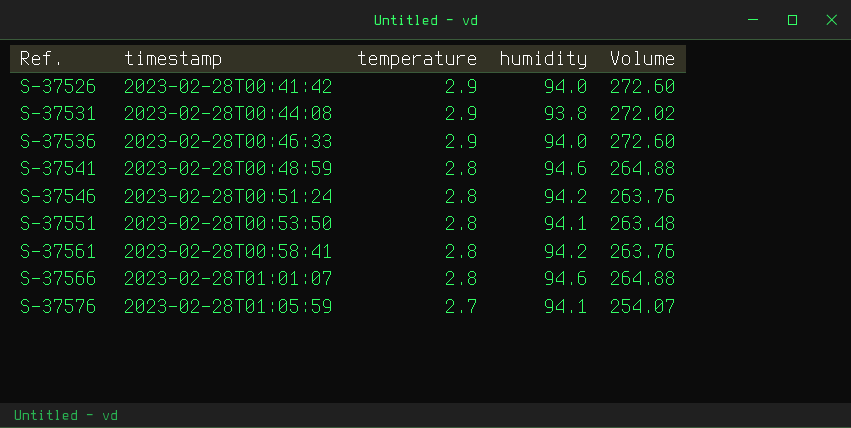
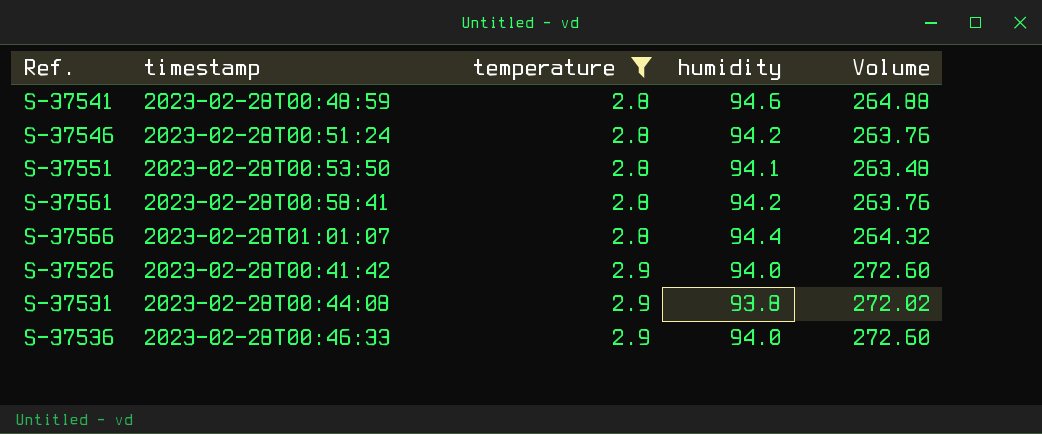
filter: none -> temperature != 2.7
row order: Ref. ascending -> temperature ascending
S-37566 | humidity: 94.6 -> 94.4
S-37566 | Volume: 264.88 -> 264.32

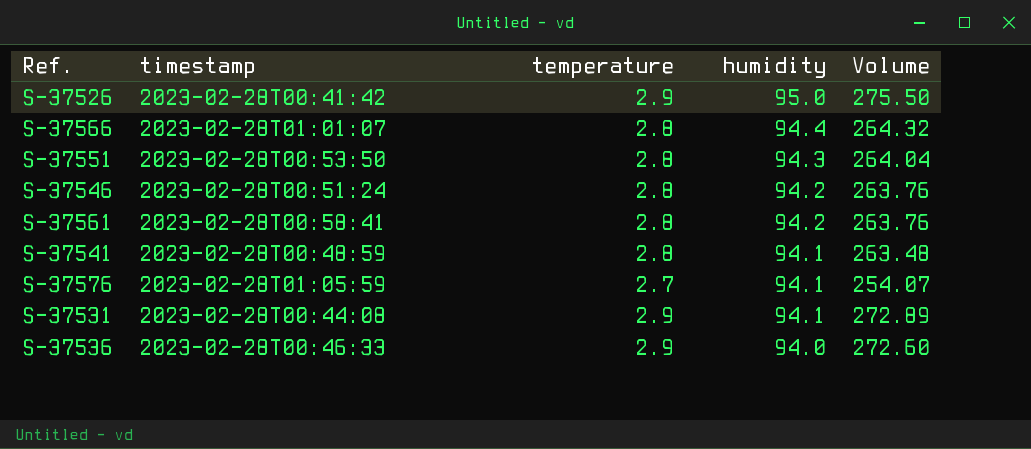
filter: temperature != 2.7 -> none
row order: temperature ascending -> humidity descending
S-37526 | humidity: 94.0 -> 95.0
S-37526 | Volume: 272.60 -> 275.50
S-37551 | humidity: 94.1 -> 94.3
S-37551 | Volume: 263.48 -> 264.04
S-37541 | humidity: 94.6 -> 94.1
S-37541 | Volume: 264.88 -> 263.48
S-37531 | humidity: 93.8 -> 94.1
S-37531 | Volume: 272.02 -> 272.89

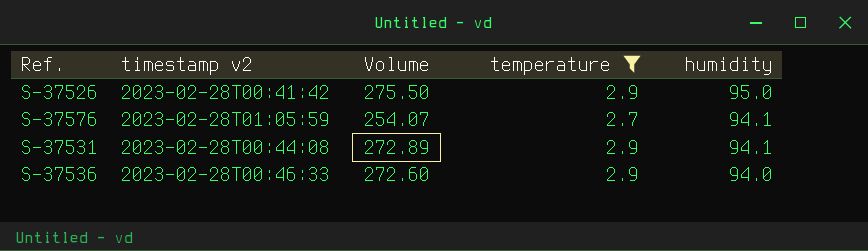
filter: none -> temperature != 2.8
column name: timestamp -> timestamp v2
column Volume | position: 5 -> 3

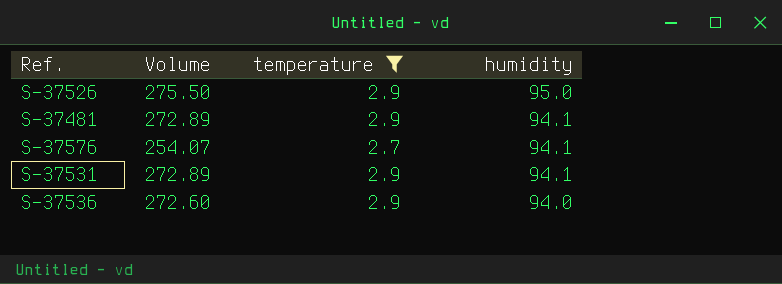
column timestamp v2 | position: 2 -> none
row S-37481: none -> 272.89 | 2.9 | 94.1

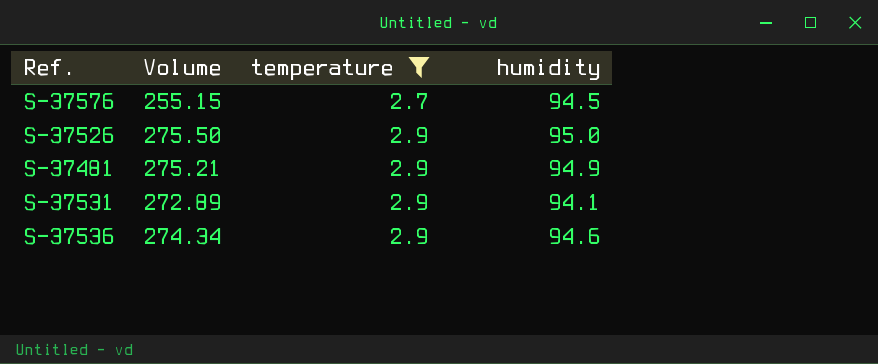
row order: humidity descending -> temperature ascending
S-37576 | Volume: 254.07 -> 255.15
S-37576 | humidity: 94.1 -> 94.5
S-37481 | Volume: 272.89 -> 275.21
S-37481 | humidity: 94.1 -> 94.9
S-37536 | Volume: 272.60 -> 274.34
S-37536 | humidity: 94.0 -> 94.6

